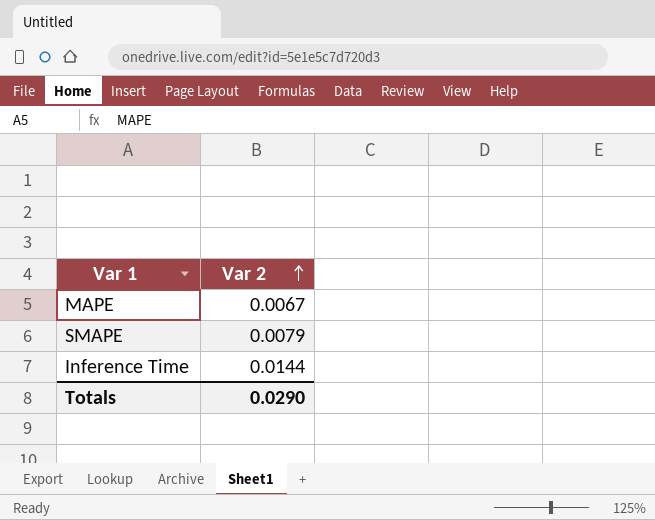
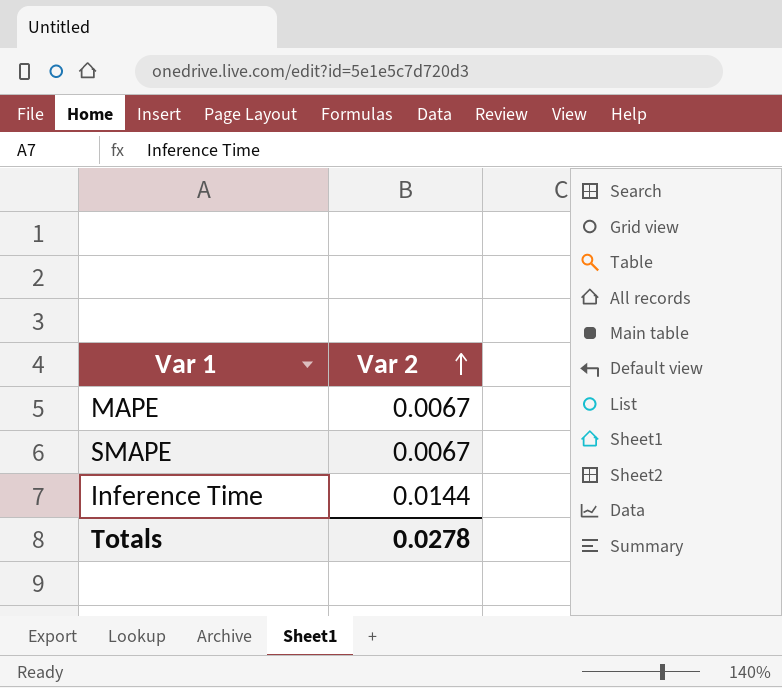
SMAPE | Var 2: 0.0079 -> 0.0067
Totals | Var 2: 0.0290 -> 0.0278

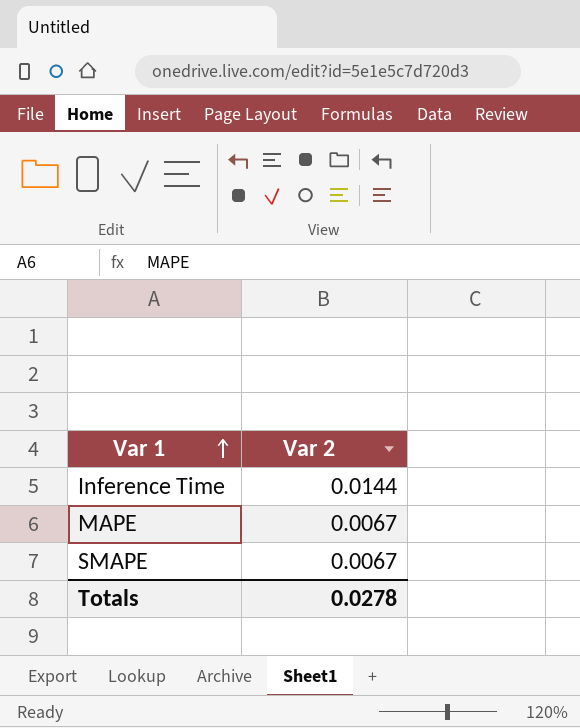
row order: Var 2 ascending -> Var 1 ascending

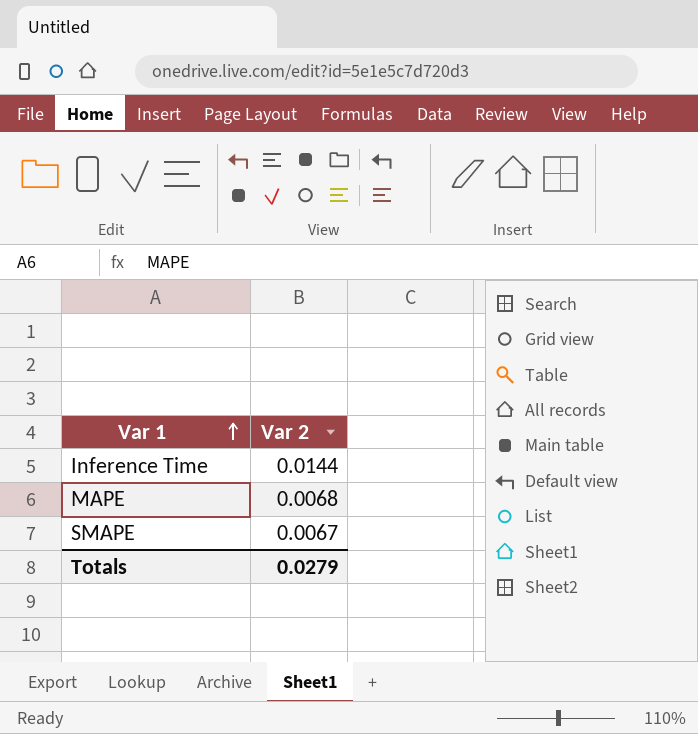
MAPE | Var 2: 0.0067 -> 0.0068
Totals | Var 2: 0.0278 -> 0.0279

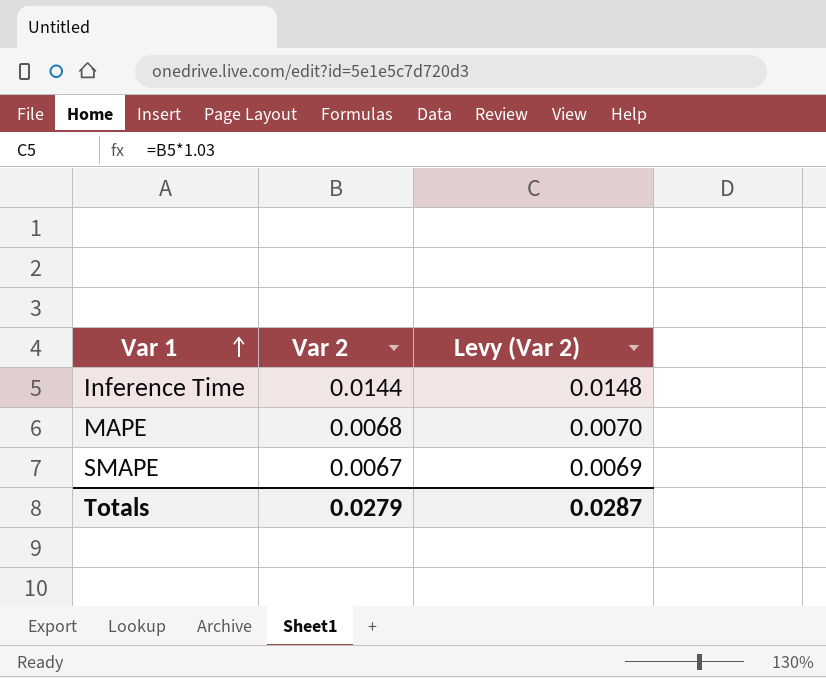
column Levy (Var 2) | formula: none -> [Var 2] * 1.03

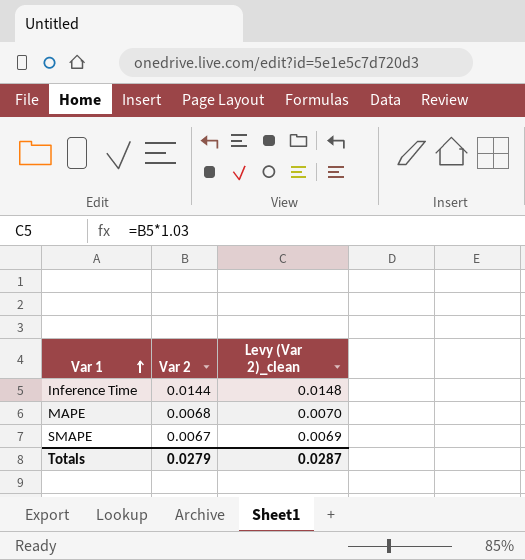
column name: Levy (Var 2) -> Levy (Var 2)_clean

